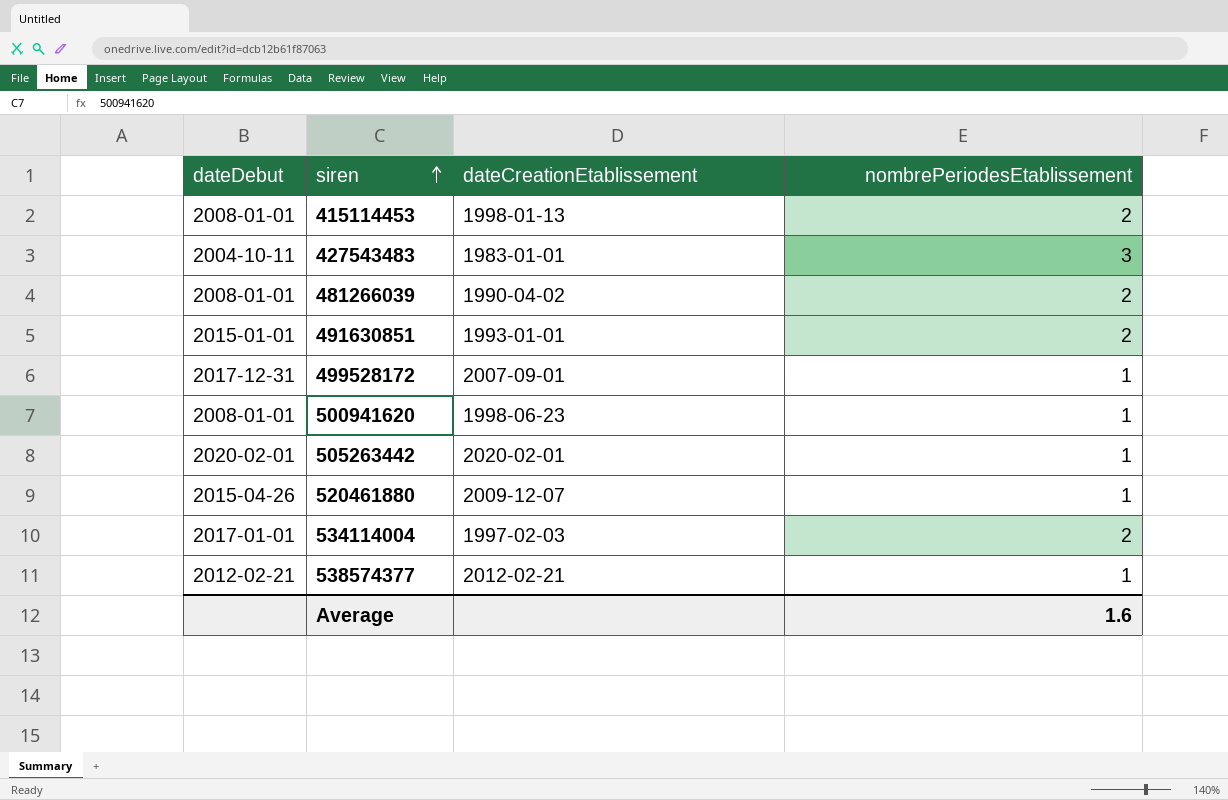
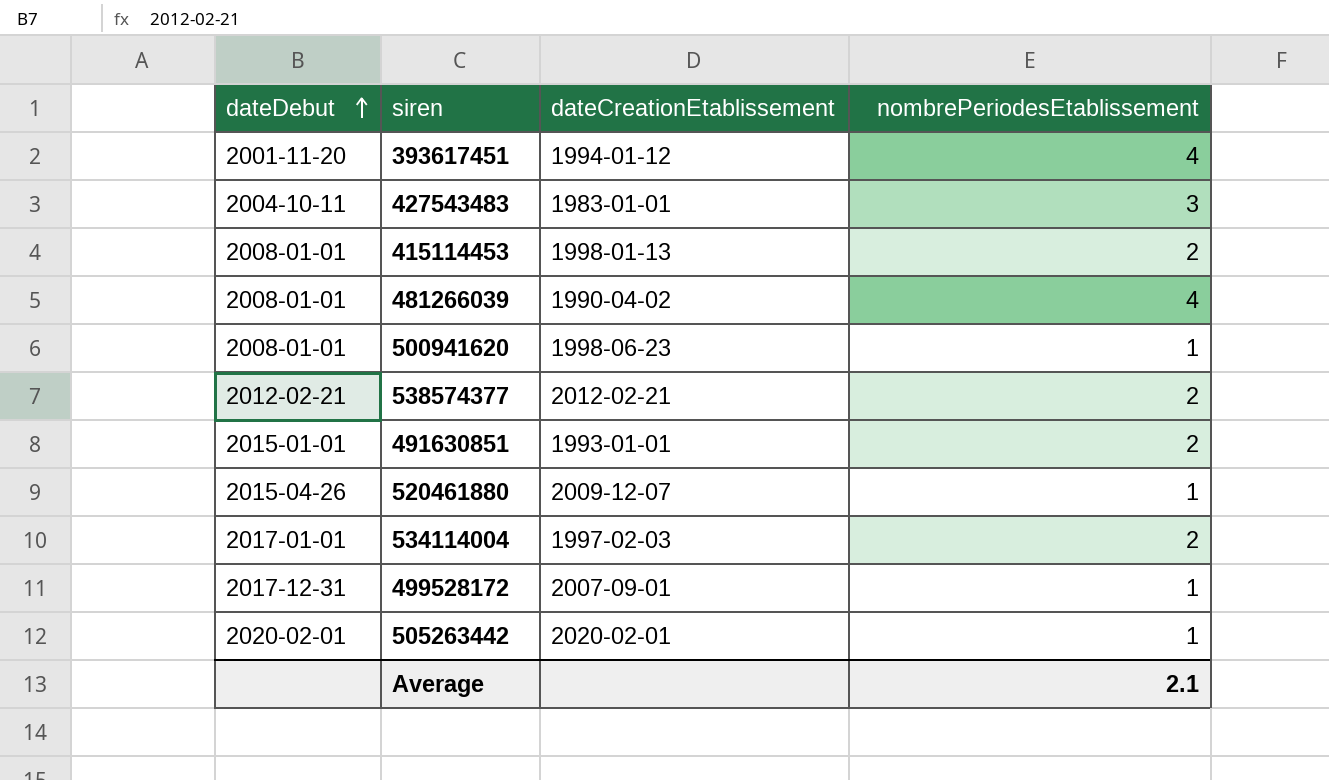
row order: siren ascending -> dateDebut ascending
row 393617451: none -> 2001-11-20 | 1994-01-12 | 4
481266039 | nombrePeriodesEtablissement: 2 -> 4
538574377 | nombrePeriodesEtablissement: 1 -> 2
Average | nombrePeriodesEtablissement: 1.6 -> 2.1

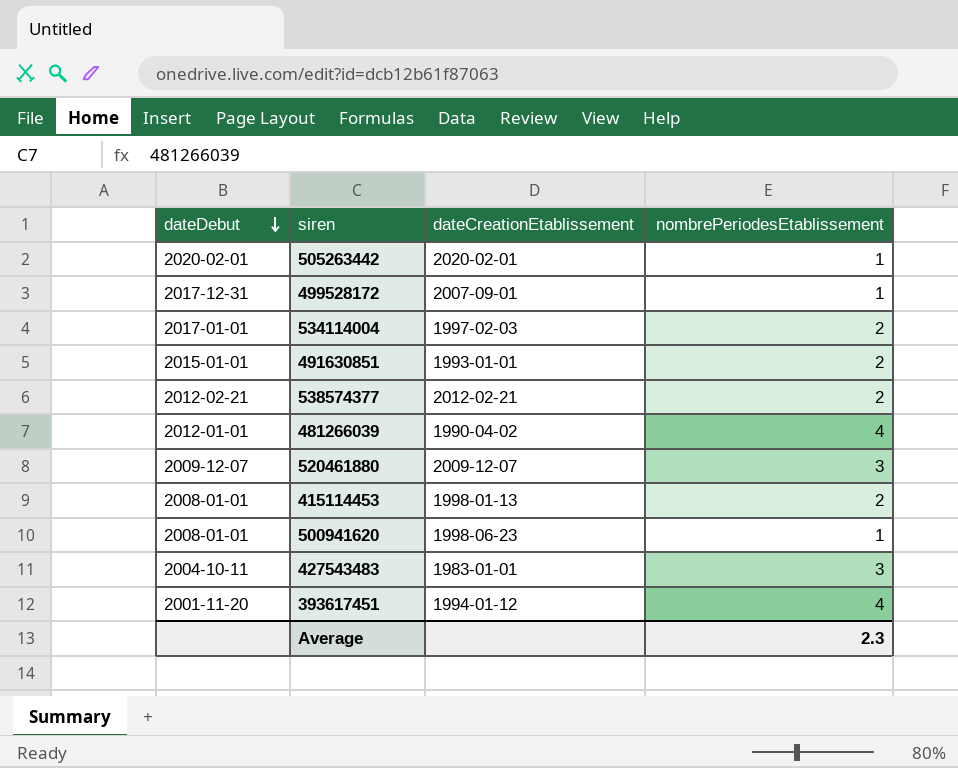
row order: dateDebut ascending -> dateDebut descending
481266039 | dateDebut: 2008-01-01 -> 2012-01-01
520461880 | dateDebut: 2015-04-26 -> 2009-12-07
520461880 | nombrePeriodesEtablissement: 1 -> 3
Average | nombrePeriodesEtablissement: 2.1 -> 2.3

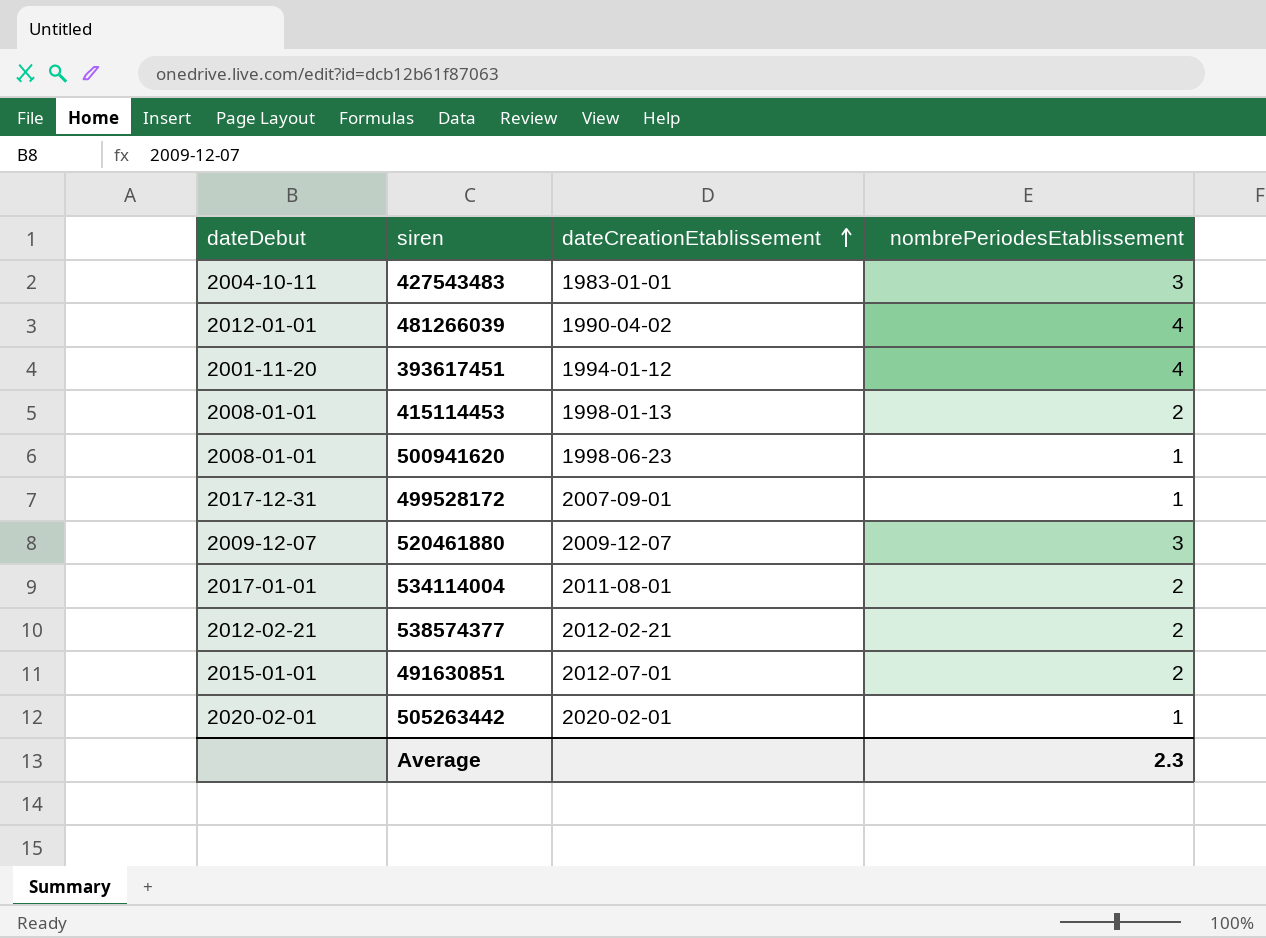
row order: dateDebut descending -> dateCreationEtablissement ascending
534114004 | dateCreationEtablissement: 1997-02-03 -> 2011-08-01
491630851 | dateCreationEtablissement: 1993-01-01 -> 2012-07-01

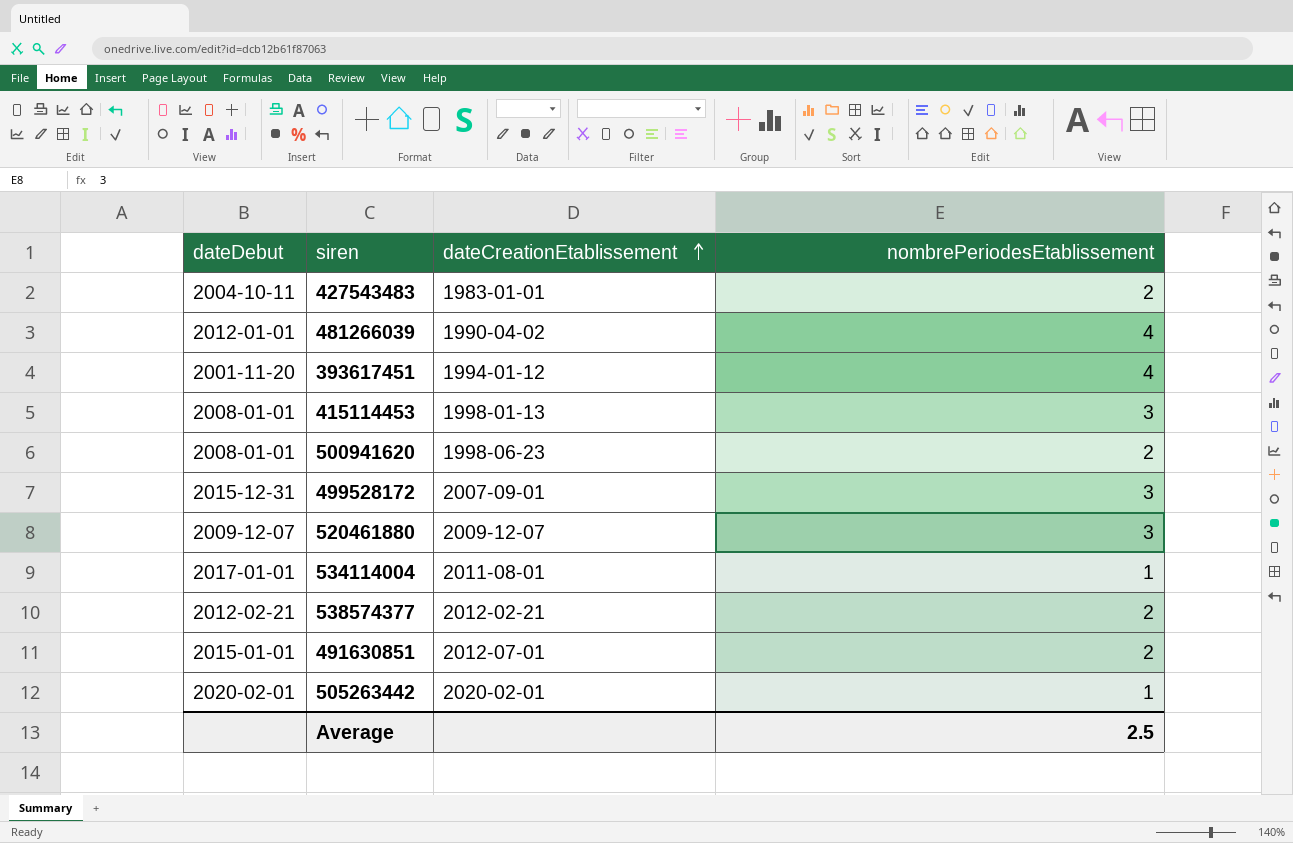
427543483 | nombrePeriodesEtablissement: 3 -> 2
415114453 | nombrePeriodesEtablissement: 2 -> 3
500941620 | nombrePeriodesEtablissement: 1 -> 2
499528172 | dateDebut: 2017-12-31 -> 2015-12-31
499528172 | nombrePeriodesEtablissement: 1 -> 3
534114004 | nombrePeriodesEtablissement: 2 -> 1
Average | nombrePeriodesEtablissement: 2.3 -> 2.5

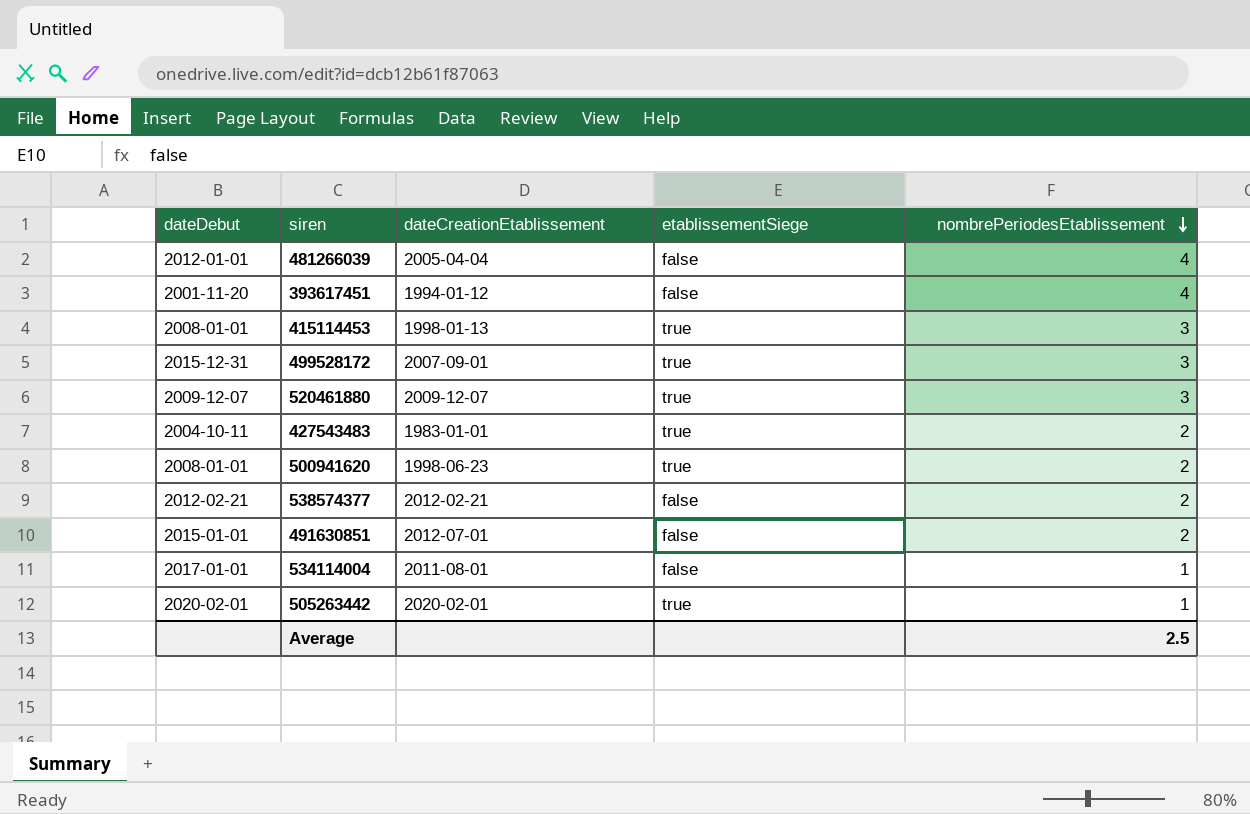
row order: dateCreationEtablissement ascending -> nombrePeriodesEtablissement descending
column etablissementSiege | position: none -> 4
481266039 | dateCreationEtablissement: 1990-04-02 -> 2005-04-04

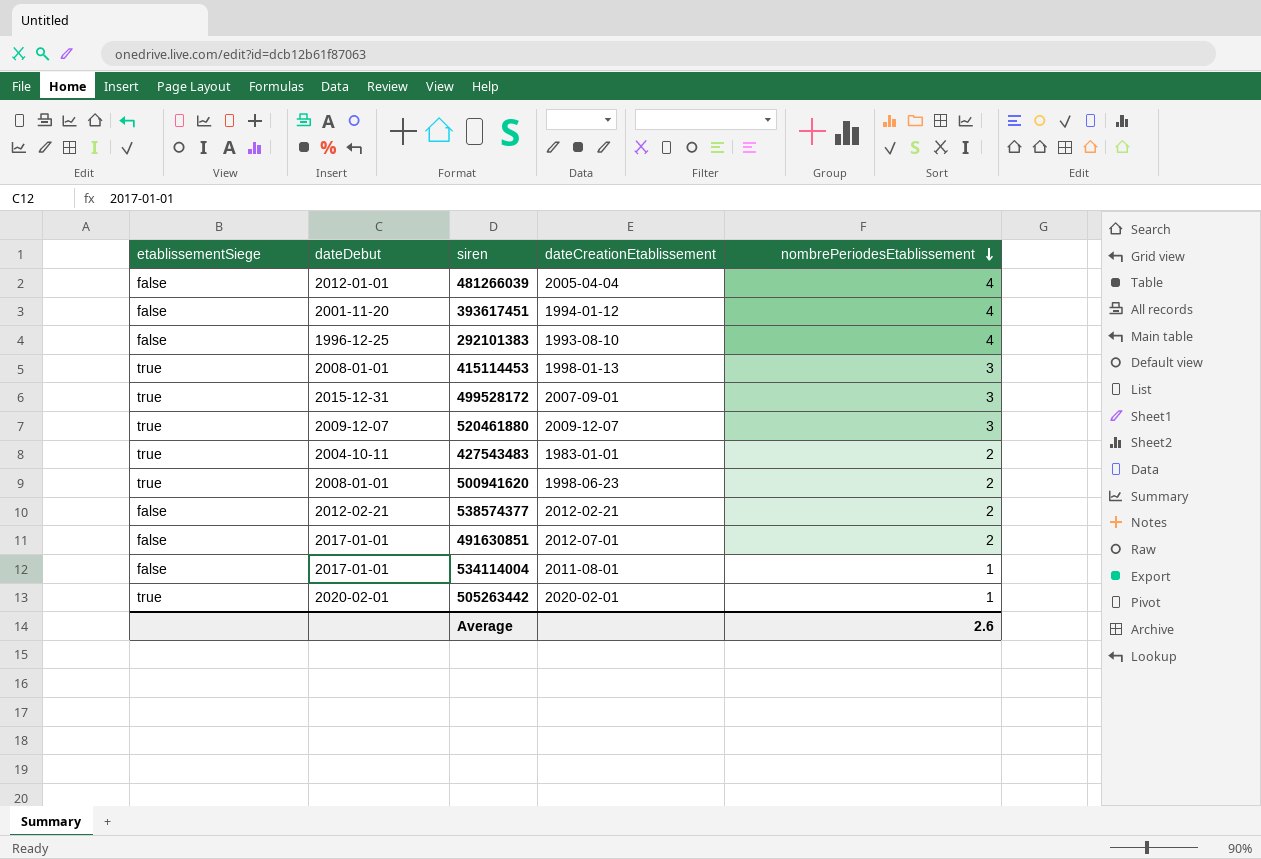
column etablissementSiege | position: 4 -> 1
row 292101383: none -> false | 1996-12-25 | 1993-08-10 | 4
491630851 | dateDebut: 2015-01-01 -> 2017-01-01
Average | nombrePeriodesEtablissement: 2.5 -> 2.6

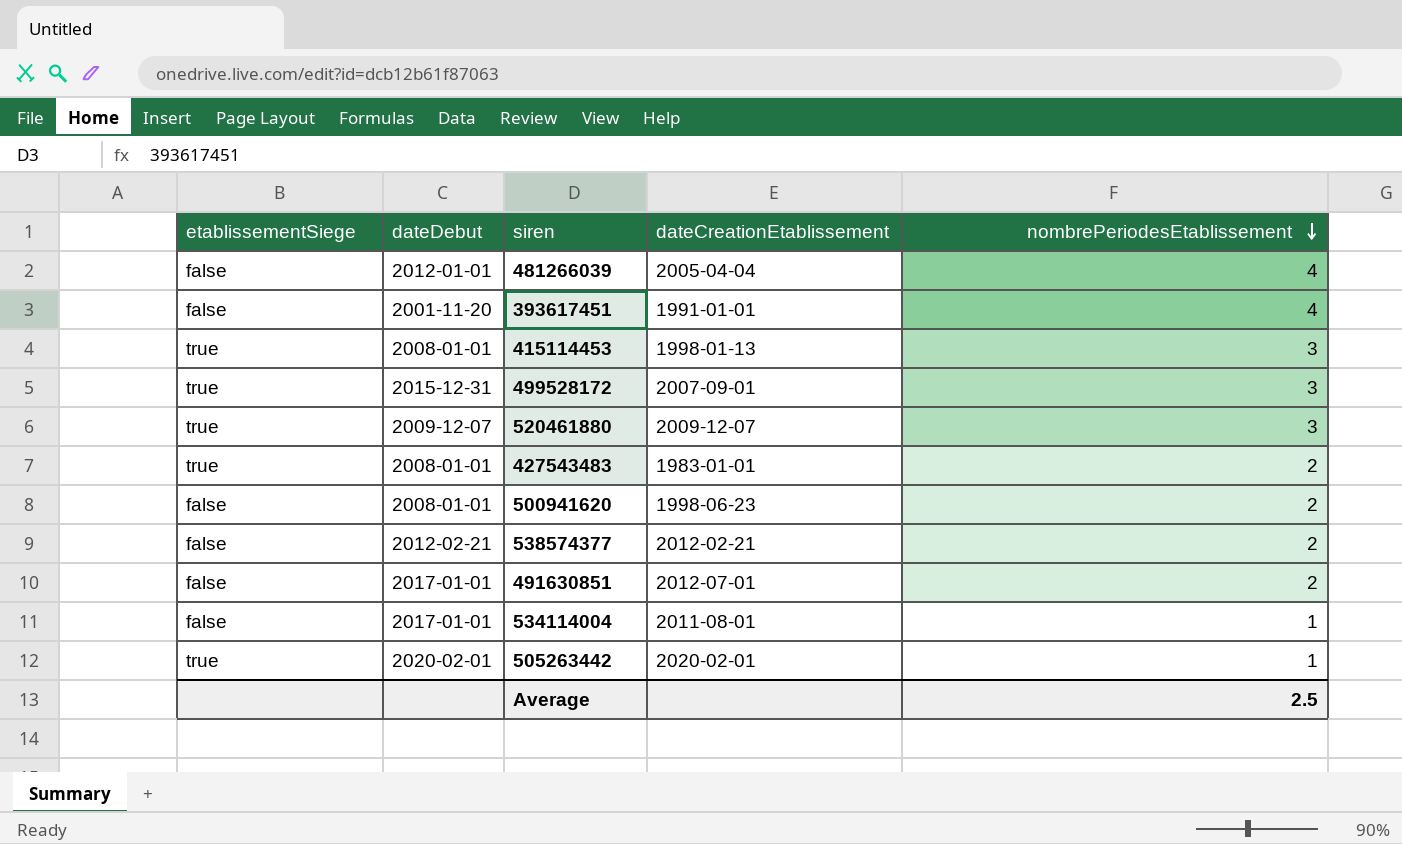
row 292101383: false | 1996-12-25 | 1993-08-10 | 4 -> none
393617451 | dateCreationEtablissement: 1994-01-12 -> 1991-01-01
427543483 | dateDebut: 2004-10-11 -> 2008-01-01
500941620 | etablissementSiege: true -> false
Average | nombrePeriodesEtablissement: 2.6 -> 2.5

